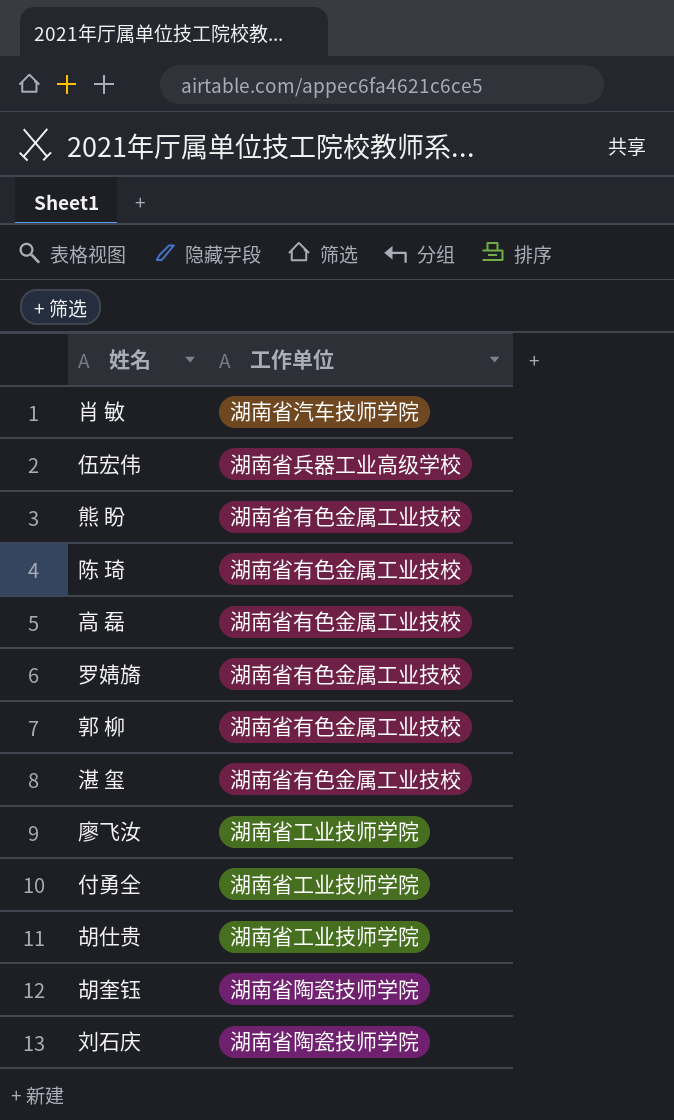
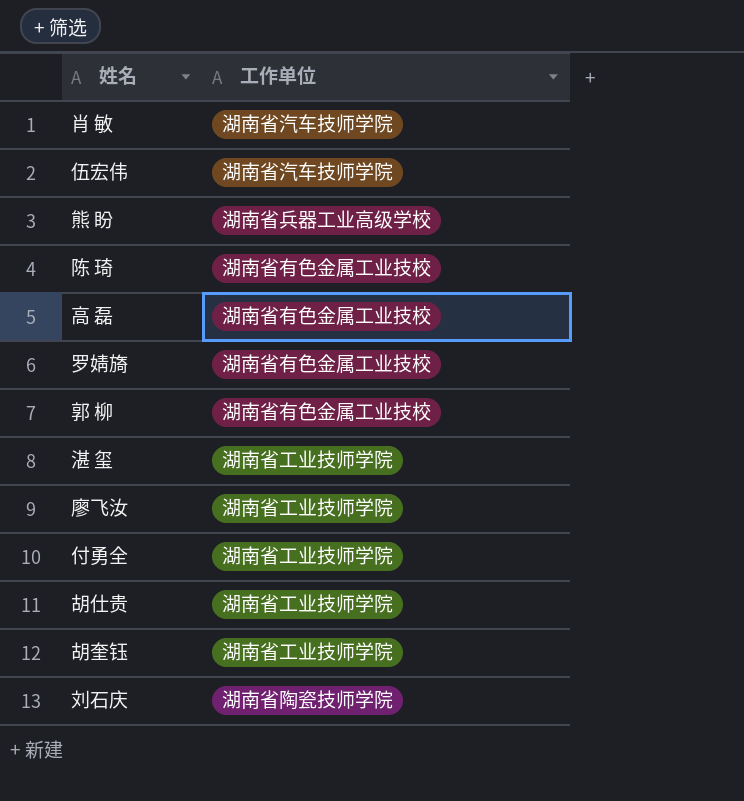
伍宏伟 | 工作单位: 湖南省兵器工业高级学校 -> 湖南省汽车技师学院
熊 盼 | 工作单位: 湖南省有色金属工业技校 -> 湖南省兵器工业高级学校
湛 玺 | 工作单位: 湖南省有色金属工业技校 -> 湖南省工业技师学院
胡奎钰 | 工作单位: 湖南省陶瓷技师学院 -> 湖南省工业技师学院

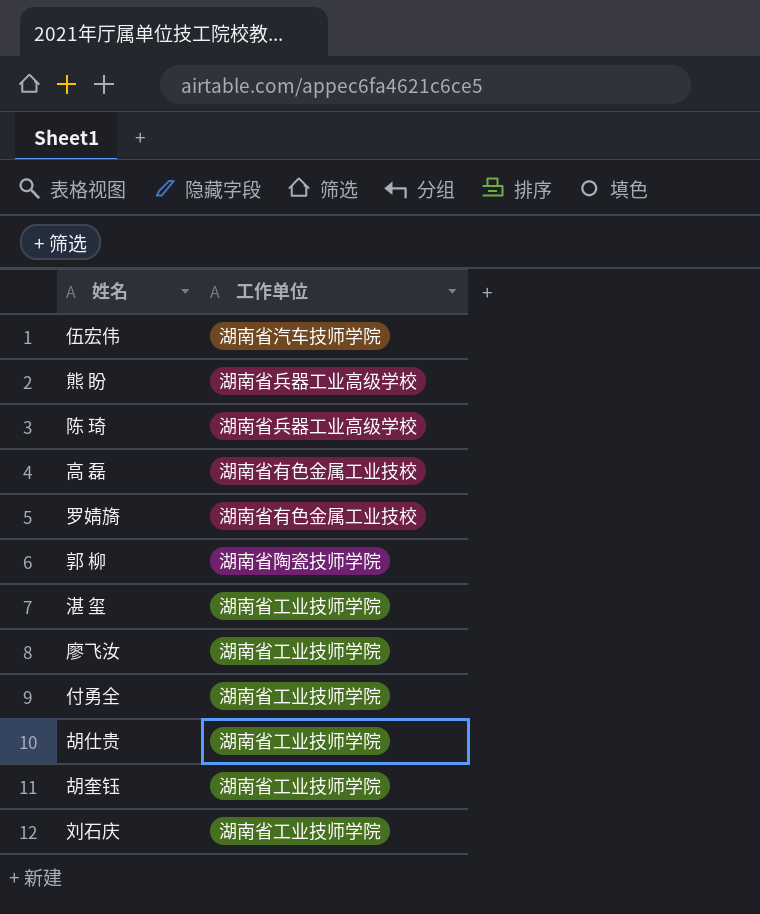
row 肖 敏: 湖南省汽车技师学院 -> none
陈 琦 | 工作单位: 湖南省有色金属工业技校 -> 湖南省兵器工业高级学校
郭 柳 | 工作单位: 湖南省有色金属工业技校 -> 湖南省陶瓷技师学院
刘石庆 | 工作单位: 湖南省陶瓷技师学院 -> 湖南省工业技师学院

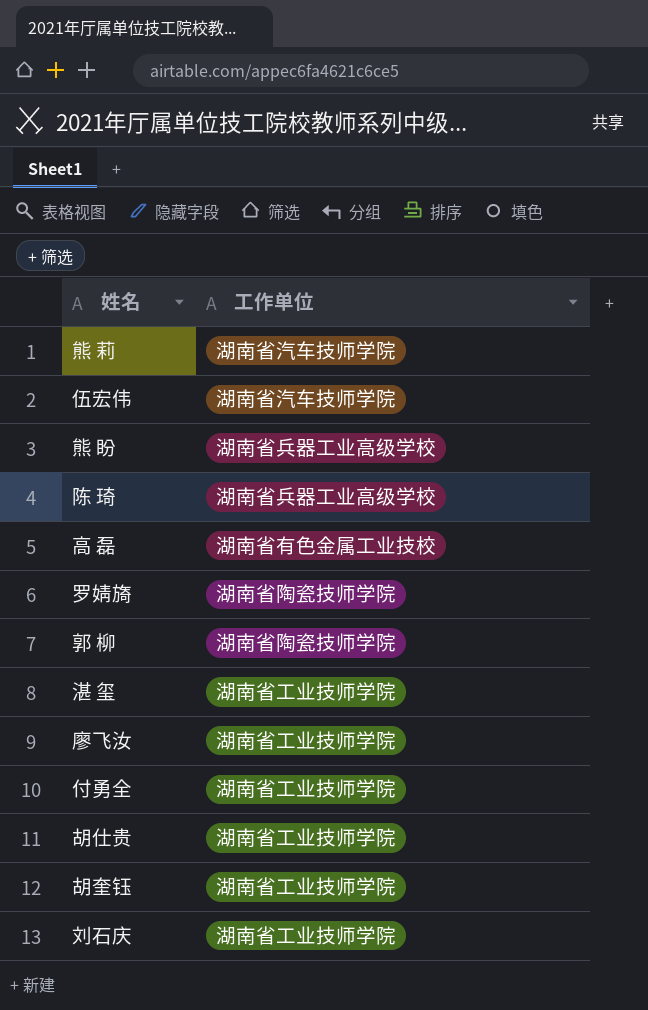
row 熊 莉: none -> 湖南省汽车技师学院
罗婧旖 | 工作单位: 湖南省有色金属工业技校 -> 湖南省陶瓷技师学院

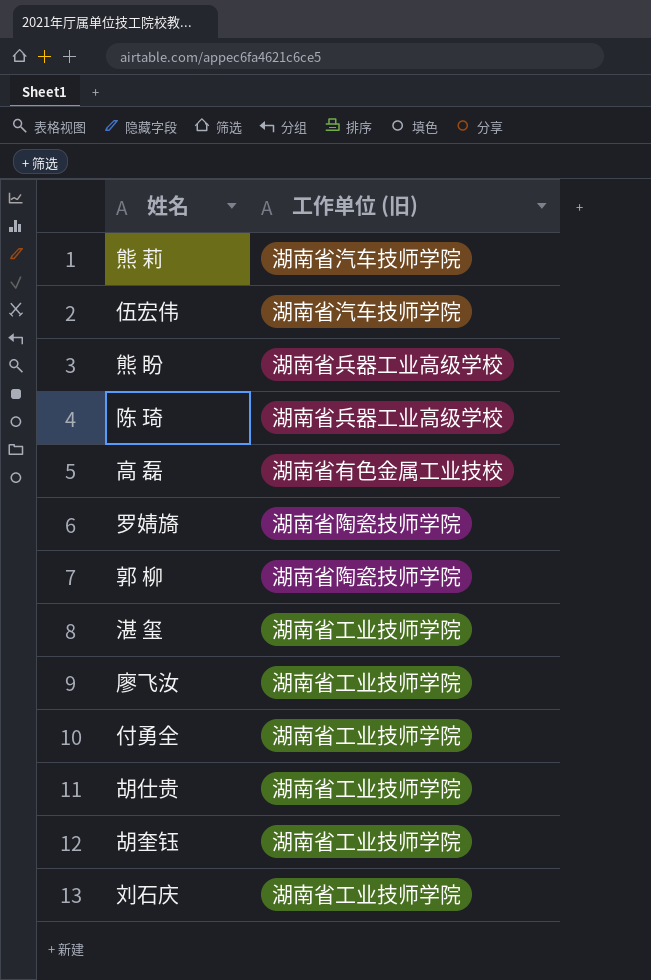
column name: 工作单位 -> 工作单位 (旧)

